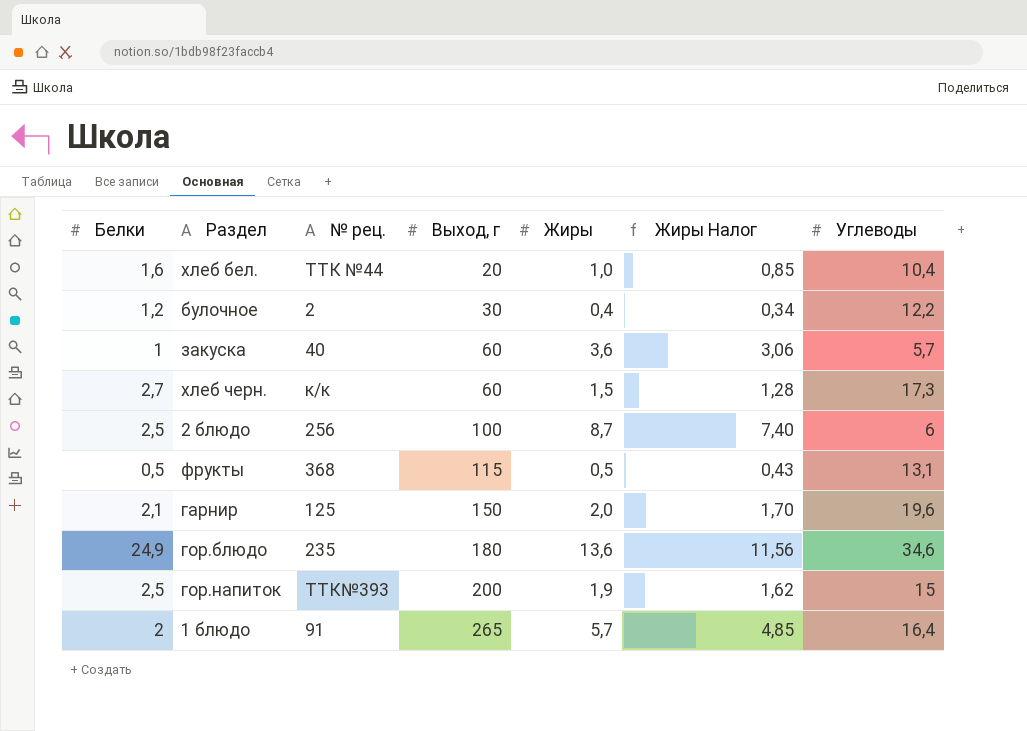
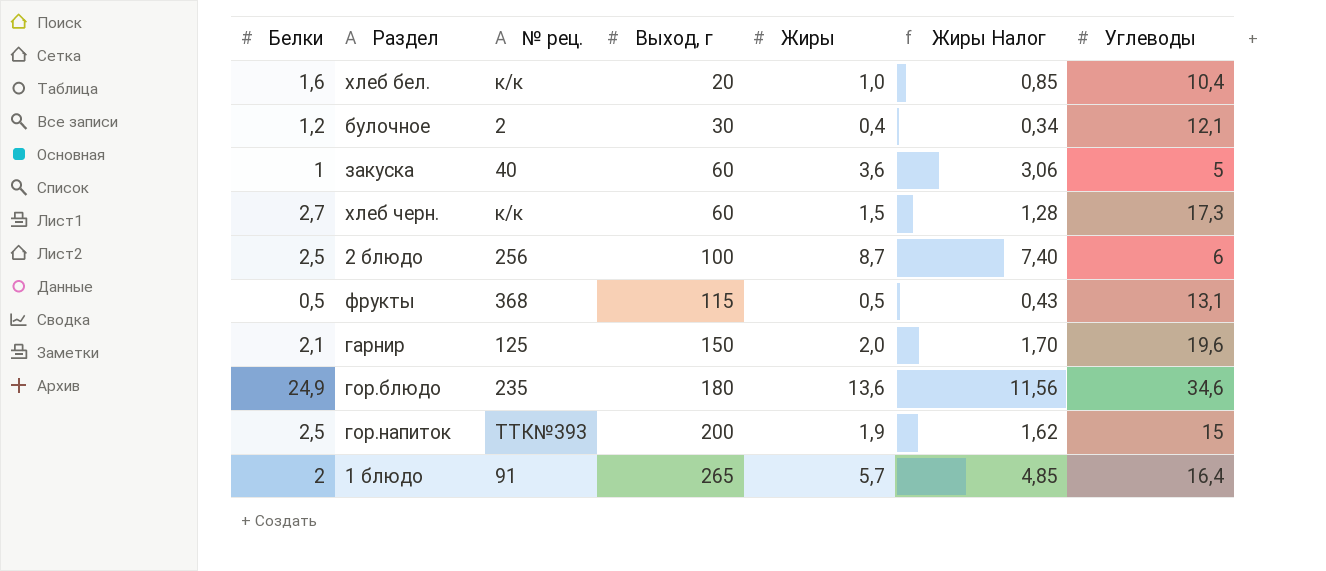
хлеб бел. | № рец.: ТТК №44 -> к/к
булочное | Углеводы: 12,2 -> 12,1
закуска | Углеводы: 5,7 -> 5

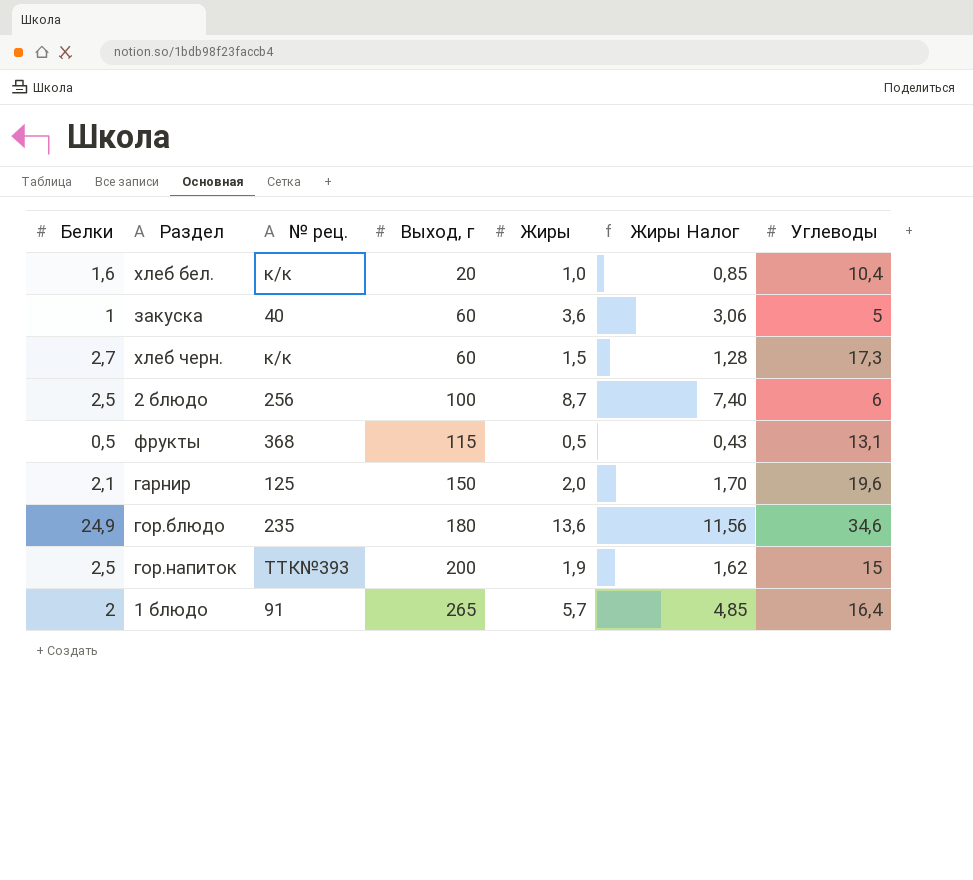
row булочное: 1,2 | 2 | 30 | 0,4 | 0,34 | 12,1 -> none

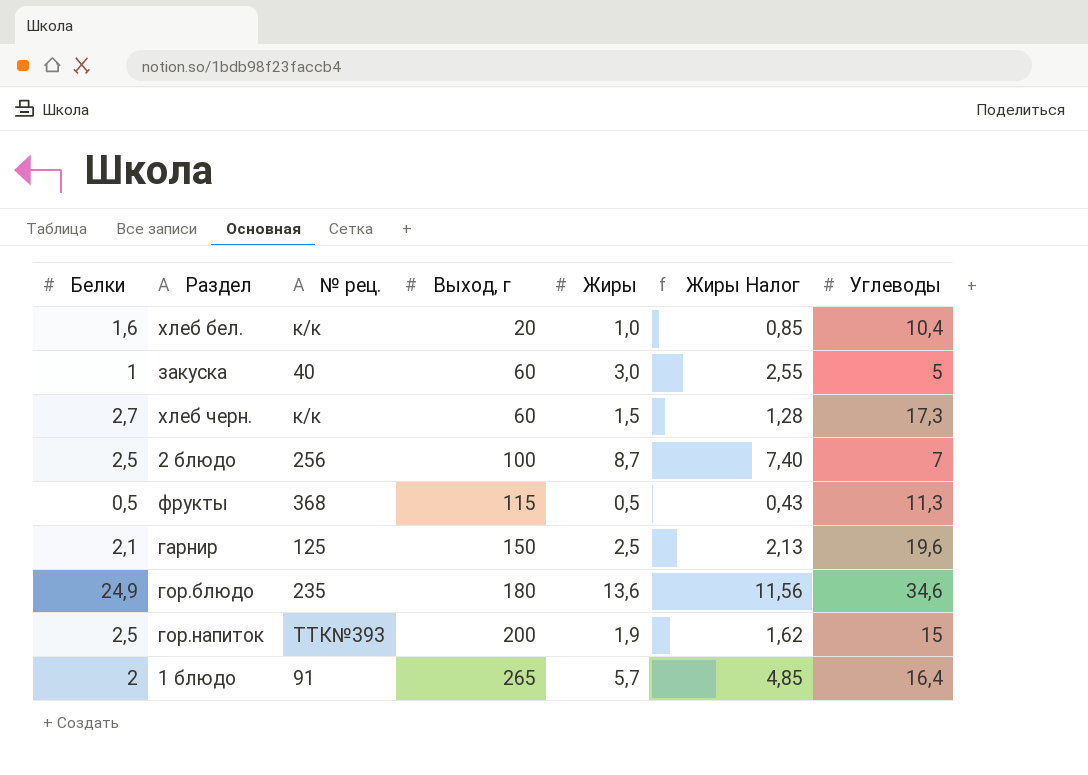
закуска | Жиры: 3,6 -> 3,0
закуска | Жиры Налог: 3,06 -> 2,55
2 блюдо | Углеводы: 6 -> 7
фрукты | Углеводы: 13,1 -> 11,3
гарнир | Жиры: 2,0 -> 2,5
гарнир | Жиры Налог: 1,70 -> 2,13

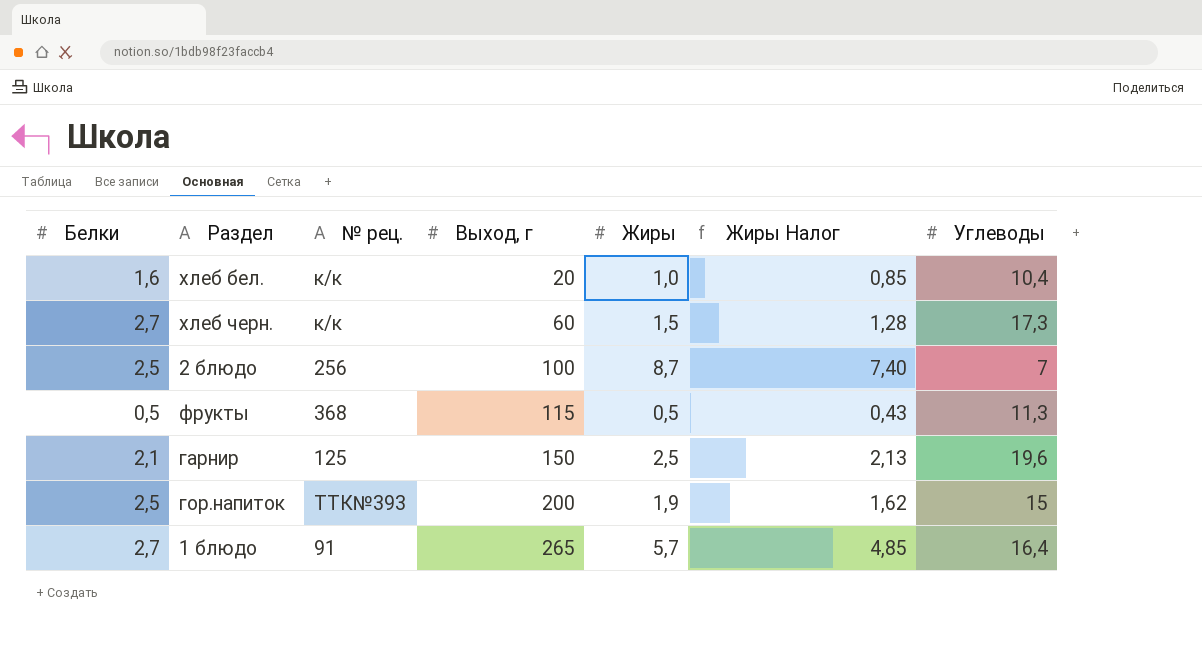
row закуска: 1 | 40 | 60 | 3,0 | 2,55 | 5 -> none
row гор.блюдо: 24,9 | 235 | 180 | 13,6 | 11,56 | 34,6 -> none
1 блюдо | Белки: 2 -> 2,7

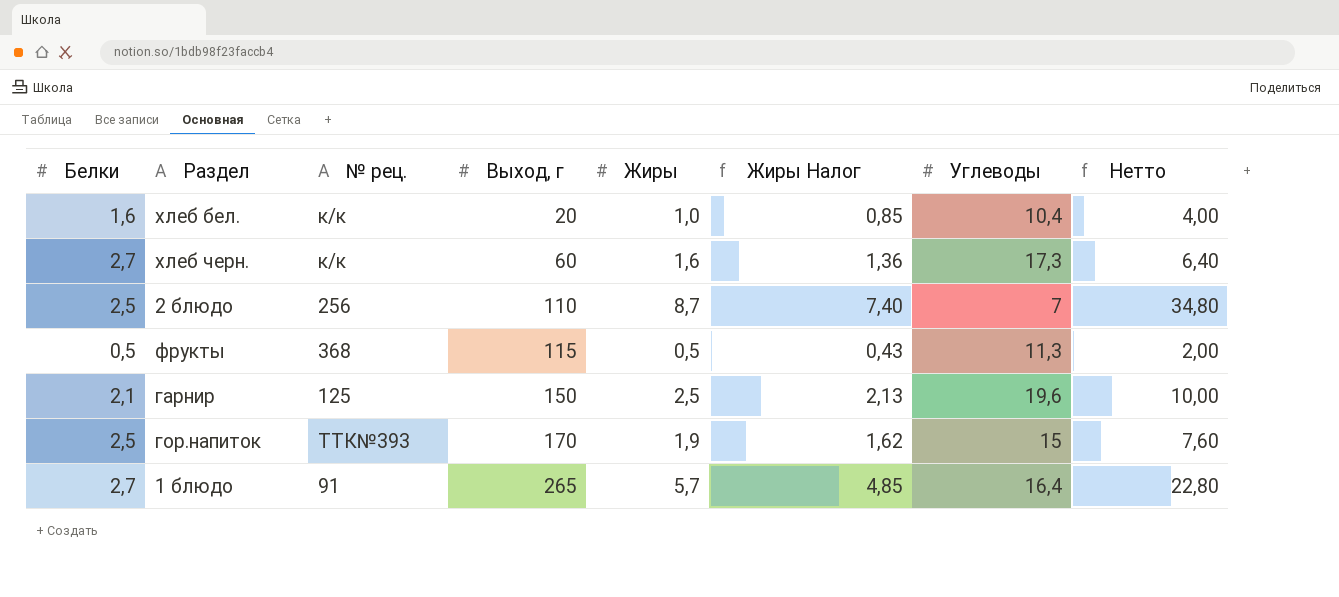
column Нетто | formula: none -> [Жиры] * 4
хлеб черн. | Жиры: 1,5 -> 1,6
хлеб черн. | Жиры Налог: 1,28 -> 1,36
2 блюдо | Выход, г: 100 -> 110
гор.напиток | Выход, г: 200 -> 170

